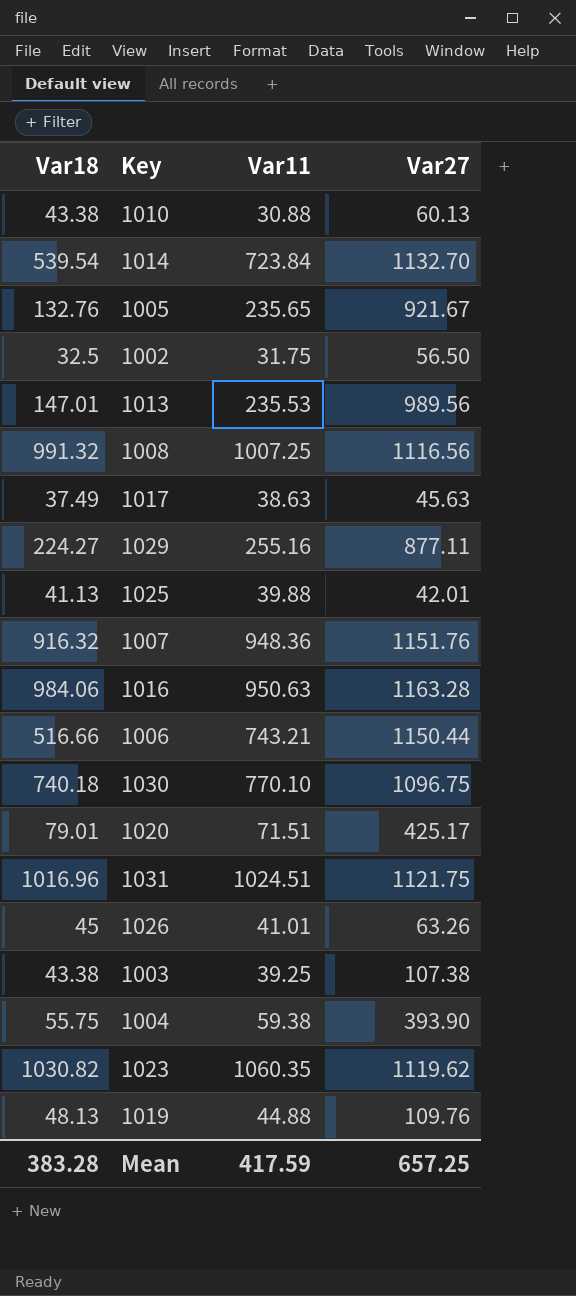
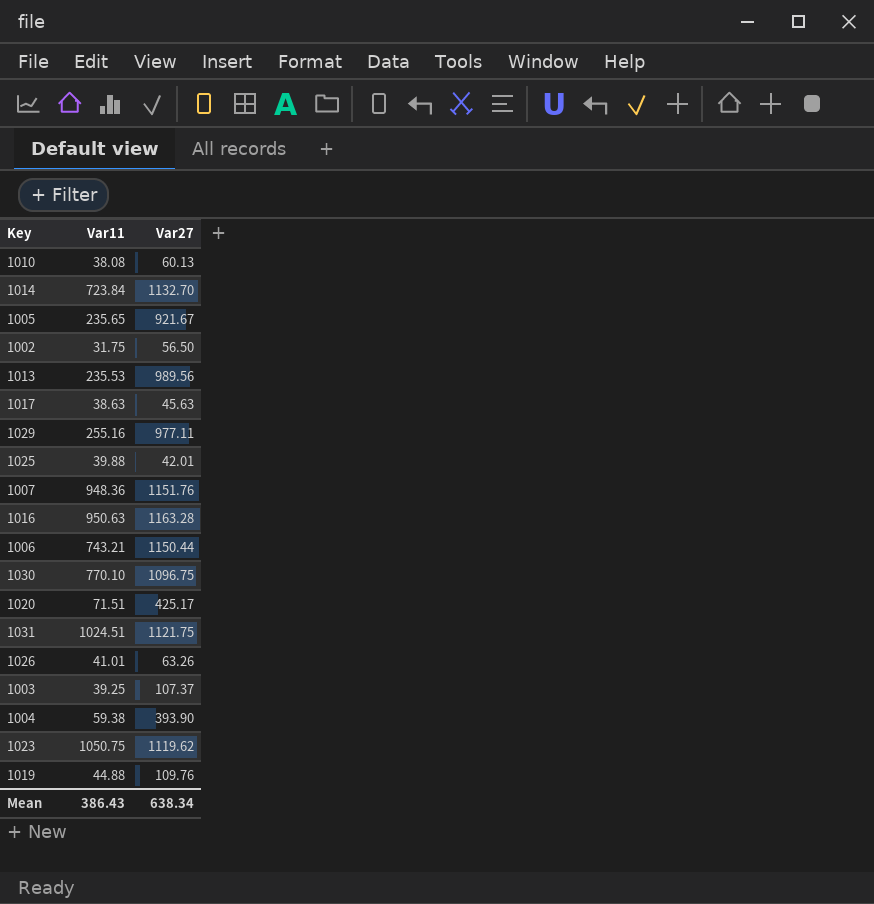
column Var18 | position: 1 -> none
row 1008: 991.32 | 1007.25 | 1116.56 -> none
1010 | Var11: 30.88 -> 38.08
1029 | Var27: 877.11 -> 977.11
1003 | Var27: 107.38 -> 107.37
1023 | Var11: 1060.35 -> 1050.75
Mean | Var11: 417.59 -> 386.43
Mean | Var27: 657.25 -> 638.34

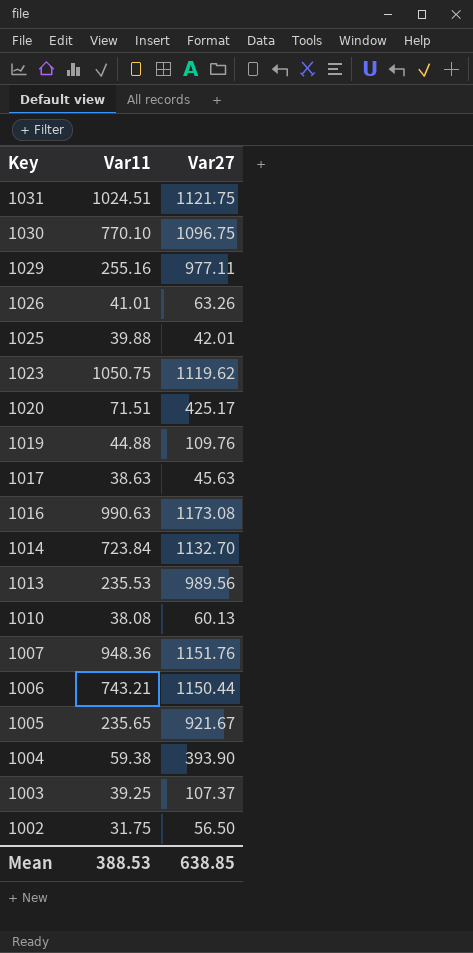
row order: none -> Key descending
1016 | Var11: 950.63 -> 990.63
1016 | Var27: 1163.28 -> 1173.08
Mean | Var11: 386.43 -> 388.53
Mean | Var27: 638.34 -> 638.85

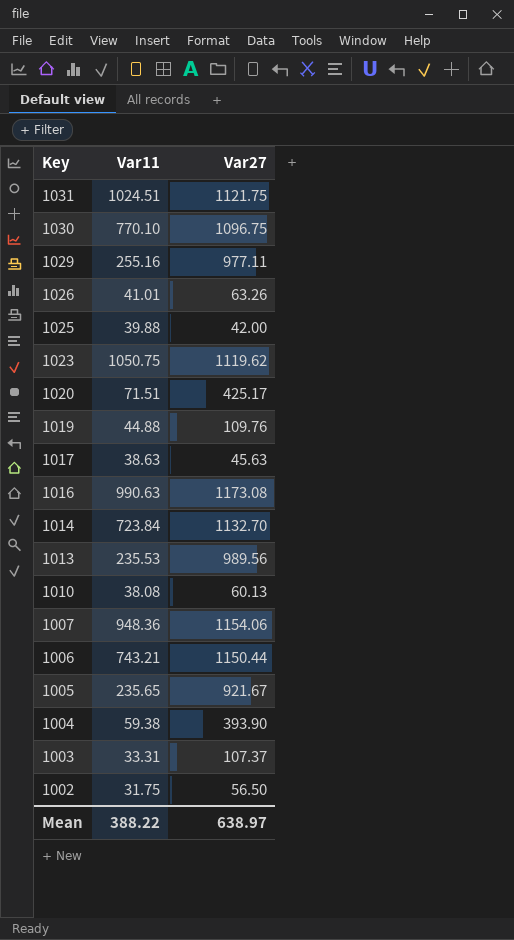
1025 | Var27: 42.01 -> 42.00
1007 | Var27: 1151.76 -> 1154.06
1003 | Var11: 39.25 -> 33.31
Mean | Var11: 388.53 -> 388.22
Mean | Var27: 638.85 -> 638.97

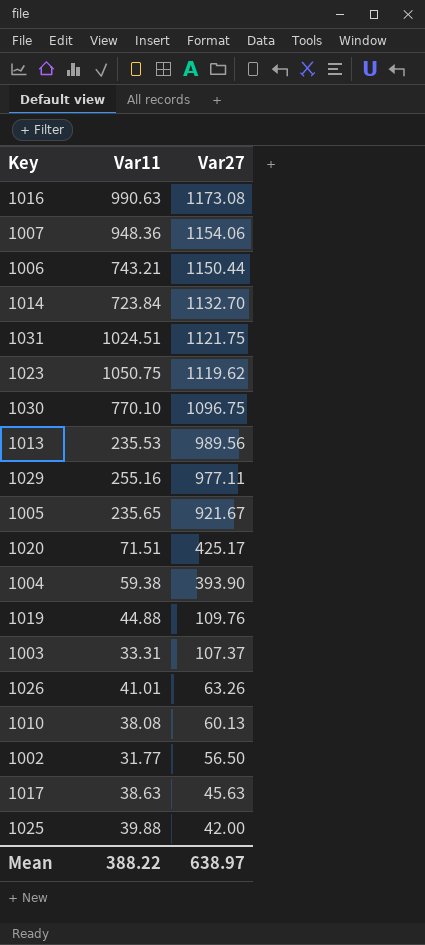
row order: Key descending -> Var27 descending
1002 | Var11: 31.75 -> 31.77

